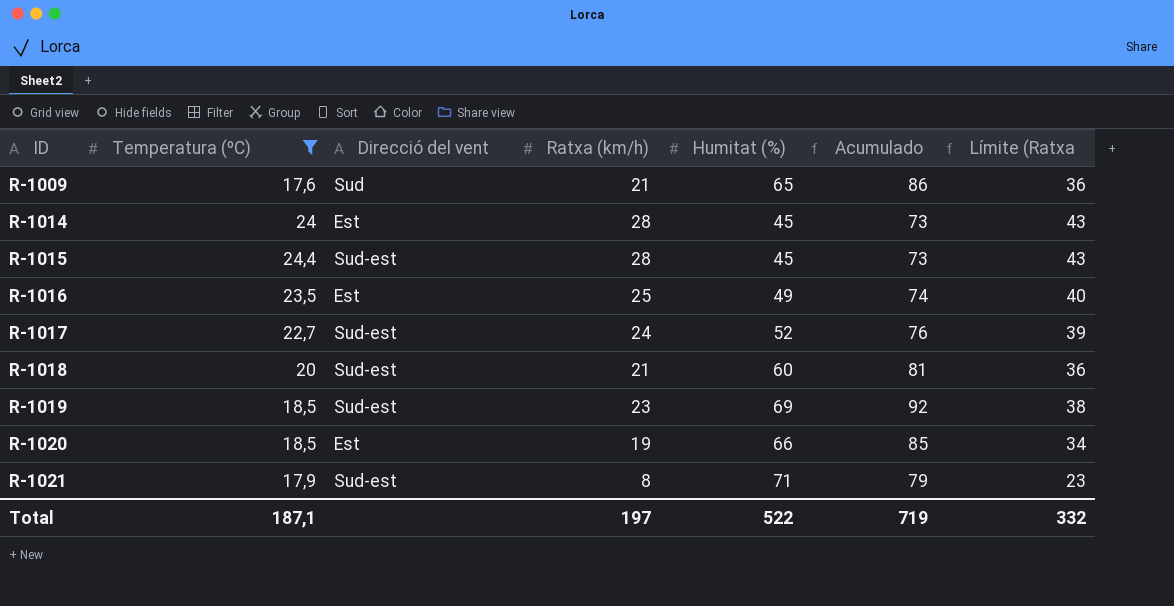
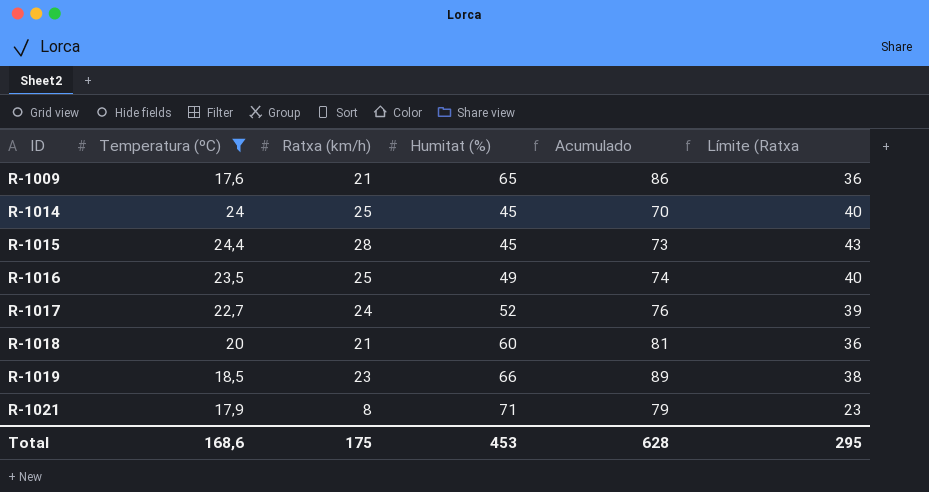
column Direcció del vent | position: 3 -> none
row R-1020: 18,5 | Est | 19 | 66 | 85 | 34 -> none
R-1014 | Ratxa (km/h): 28 -> 25
R-1014 | Acumulado: 73 -> 70
R-1014 | Límite (Ratxa: 43 -> 40
R-1019 | Humitat (%): 69 -> 66
R-1019 | Acumulado: 92 -> 89
Total | Temperatura (ºC): 187,1 -> 168,6
Total | Ratxa (km/h): 197 -> 175
Total | Humitat (%): 522 -> 453
Total | Acumulado: 719 -> 628
Total | Límite (Ratxa: 332 -> 295

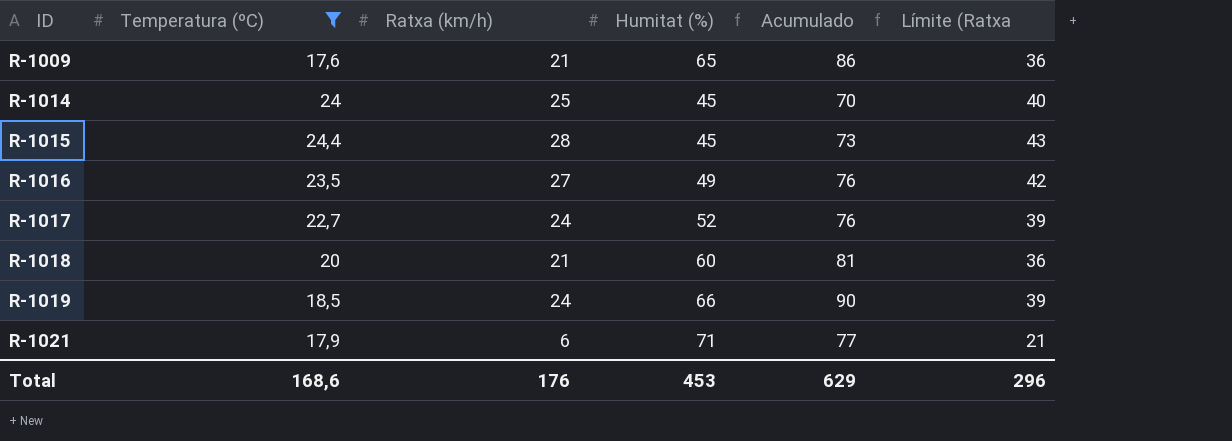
R-1016 | Ratxa (km/h): 25 -> 27
R-1016 | Acumulado: 74 -> 76
R-1016 | Límite (Ratxa: 40 -> 42
R-1019 | Ratxa (km/h): 23 -> 24
R-1019 | Acumulado: 89 -> 90
R-1019 | Límite (Ratxa: 38 -> 39
R-1021 | Ratxa (km/h): 8 -> 6
R-1021 | Acumulado: 79 -> 77
R-1021 | Límite (Ratxa: 23 -> 21
Total | Ratxa (km/h): 175 -> 176
Total | Acumulado: 628 -> 629
Total | Límite (Ratxa: 295 -> 296

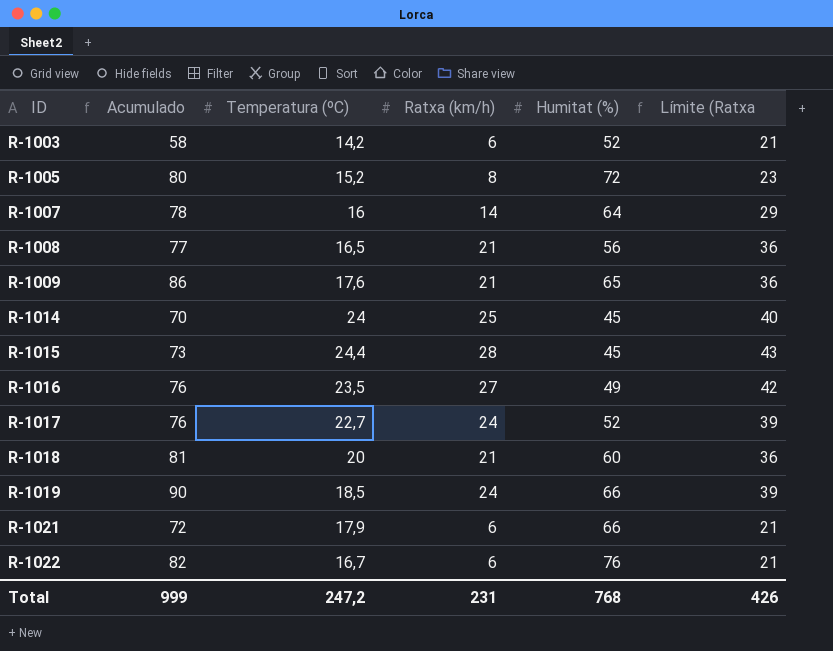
filter: Temperatura (ºC) >= 17,6 -> none
column Acumulado | position: 5 -> 2
R-1021 | Acumulado: 77 -> 72
R-1021 | Humitat (%): 71 -> 66
Total | Acumulado: 629 -> 999
Total | Temperatura (ºC): 168,6 -> 247,2
Total | Ratxa (km/h): 176 -> 231
Total | Humitat (%): 453 -> 768
Total | Límite (Ratxa: 296 -> 426

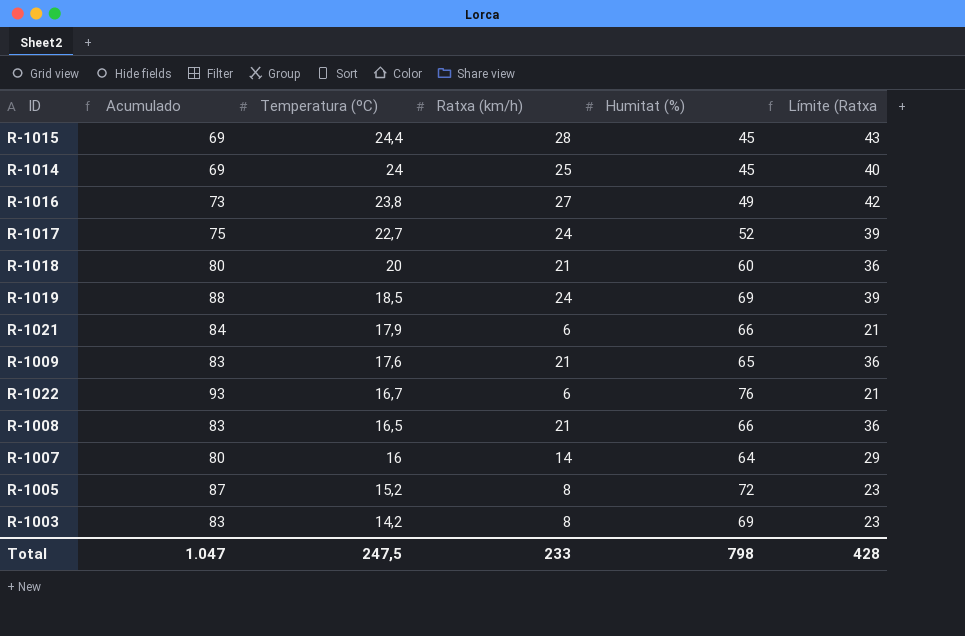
row order: ID ascending -> Temperatura (ºC) descending
column Acumulado | formula: [Ratxa (km/h)] + [Humitat (%)] -> [Temperatura (ºC)] + [Humitat (%)]
R-1016 | Temperatura (ºC): 23,5 -> 23,8
R-1019 | Humitat (%): 66 -> 69
R-1008 | Humitat (%): 56 -> 66
R-1003 | Ratxa (km/h): 6 -> 8
R-1003 | Humitat (%): 52 -> 69
R-1003 | Límite (Ratxa: 21 -> 23
Total | Acumulado: 999 -> 1.047
Total | Temperatura (ºC): 247,2 -> 247,5
Total | Ratxa (km/h): 231 -> 233
Total | Humitat (%): 768 -> 798
Total | Límite (Ratxa: 426 -> 428

